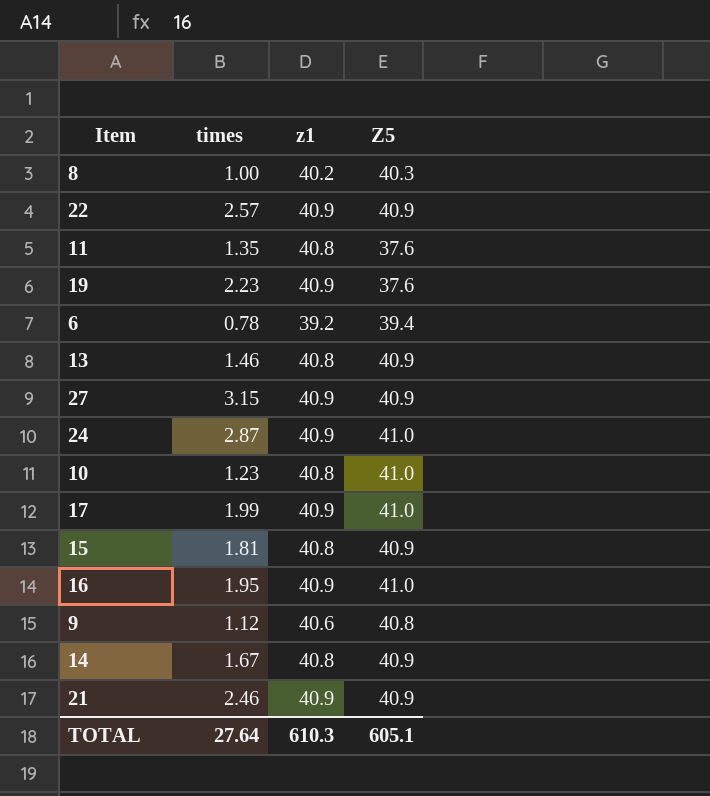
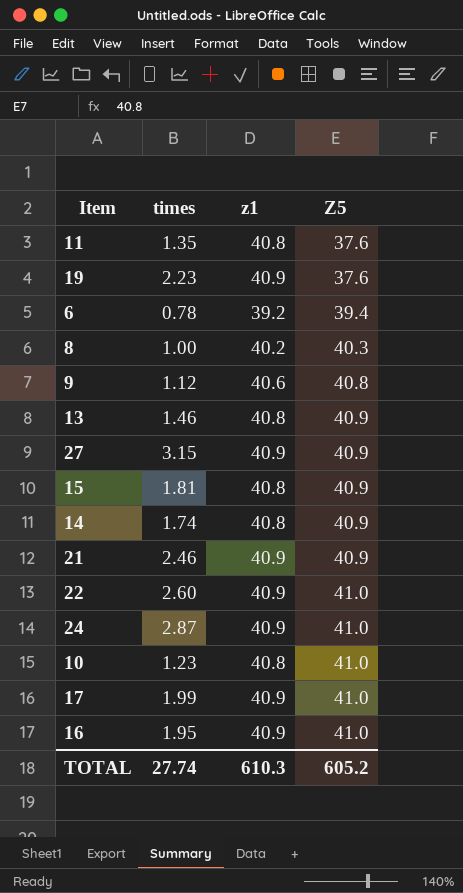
row order: none -> Z5 ascending
14 | times: 1.67 -> 1.74
22 | times: 2.57 -> 2.60
22 | Z5: 40.9 -> 41.0
TOTAL | times: 27.64 -> 27.74
TOTAL | Z5: 605.1 -> 605.2

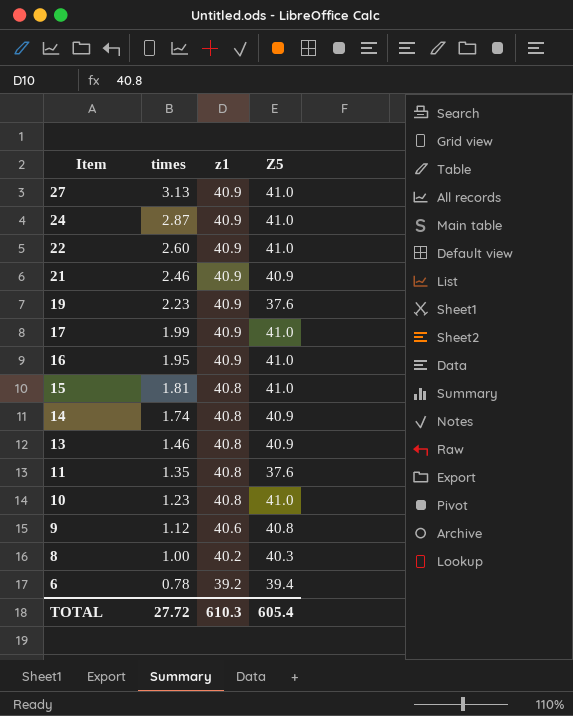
row order: Z5 ascending -> Item descending
27 | times: 3.15 -> 3.13
27 | Z5: 40.9 -> 41.0
15 | Z5: 40.9 -> 41.0
TOTAL | times: 27.74 -> 27.72
TOTAL | Z5: 605.2 -> 605.4

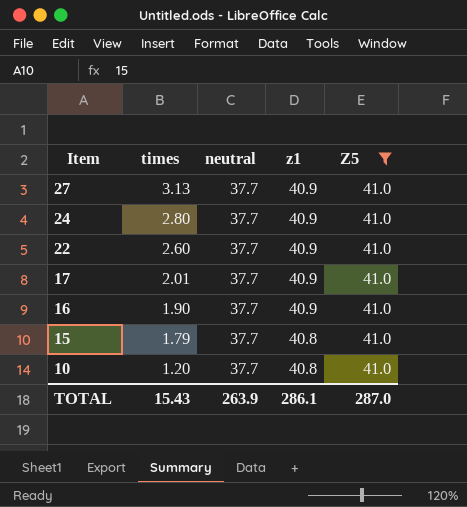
filter: none -> Z5 = 41.0
column neutral | position: none -> 3
24 | times: 2.87 -> 2.80
17 | times: 1.99 -> 2.01
16 | times: 1.95 -> 1.90
15 | times: 1.81 -> 1.79
10 | times: 1.23 -> 1.20
TOTAL | times: 27.72 -> 15.43
TOTAL | z1: 610.3 -> 286.1
TOTAL | Z5: 605.4 -> 287.0

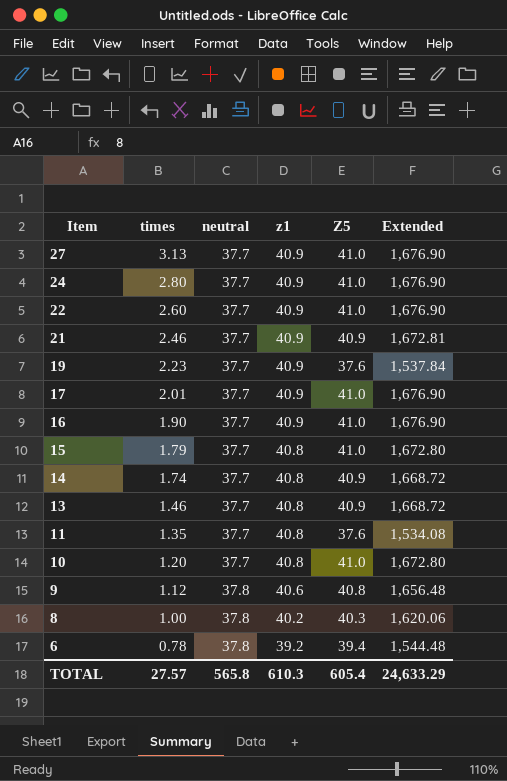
filter: Z5 = 41.0 -> none
column Extended | formula: none -> [z1] * [Z5]
TOTAL | times: 15.43 -> 27.57
TOTAL | neutral: 263.9 -> 565.8
TOTAL | z1: 286.1 -> 610.3
TOTAL | Z5: 287.0 -> 605.4

